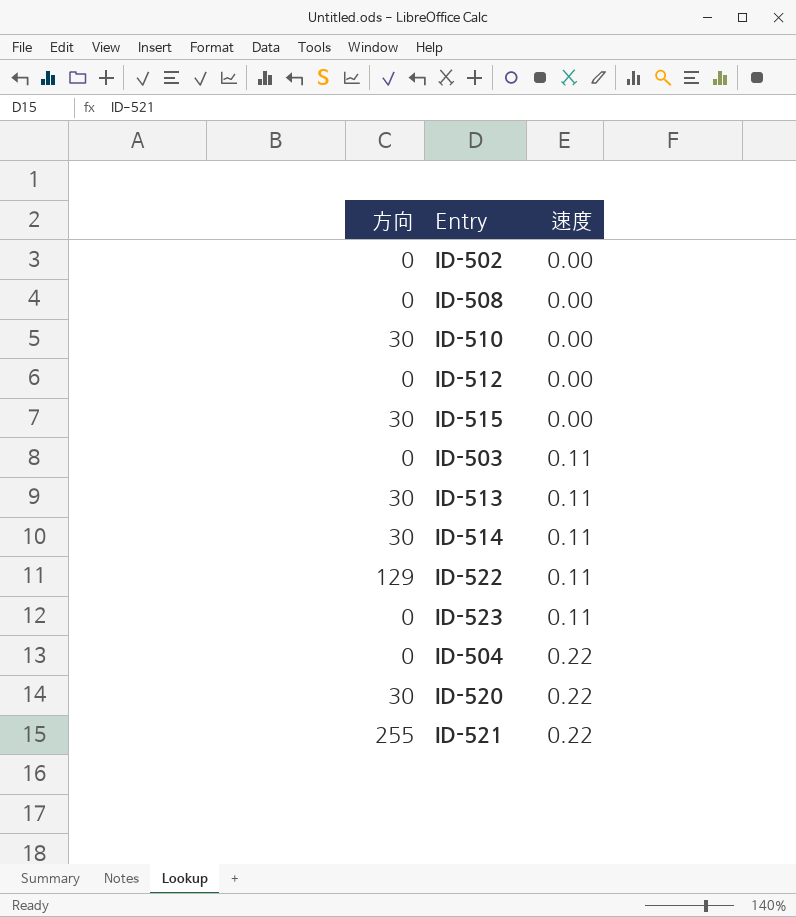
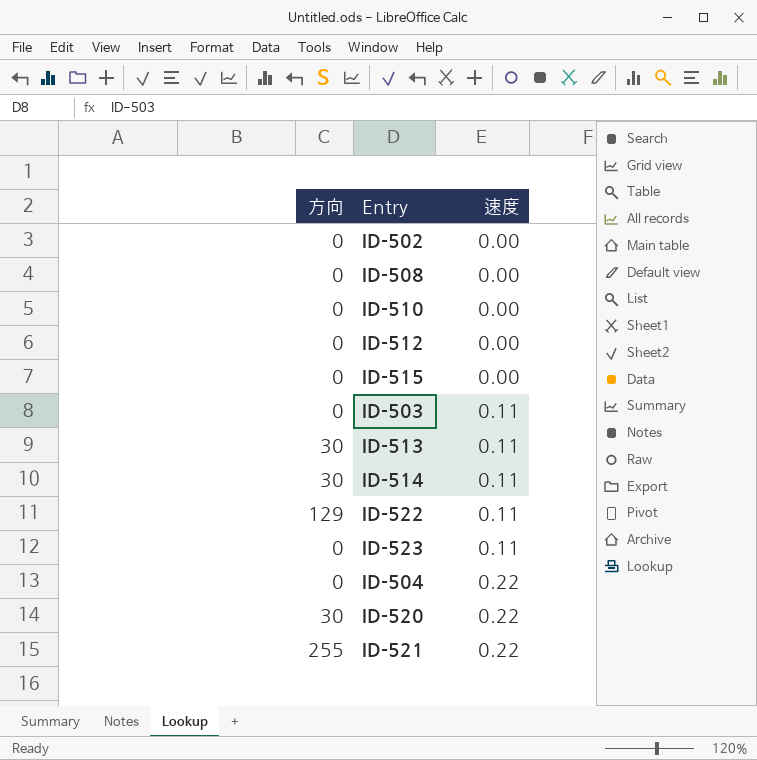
ID-510 | 方向: 30 -> 0
ID-515 | 方向: 30 -> 0

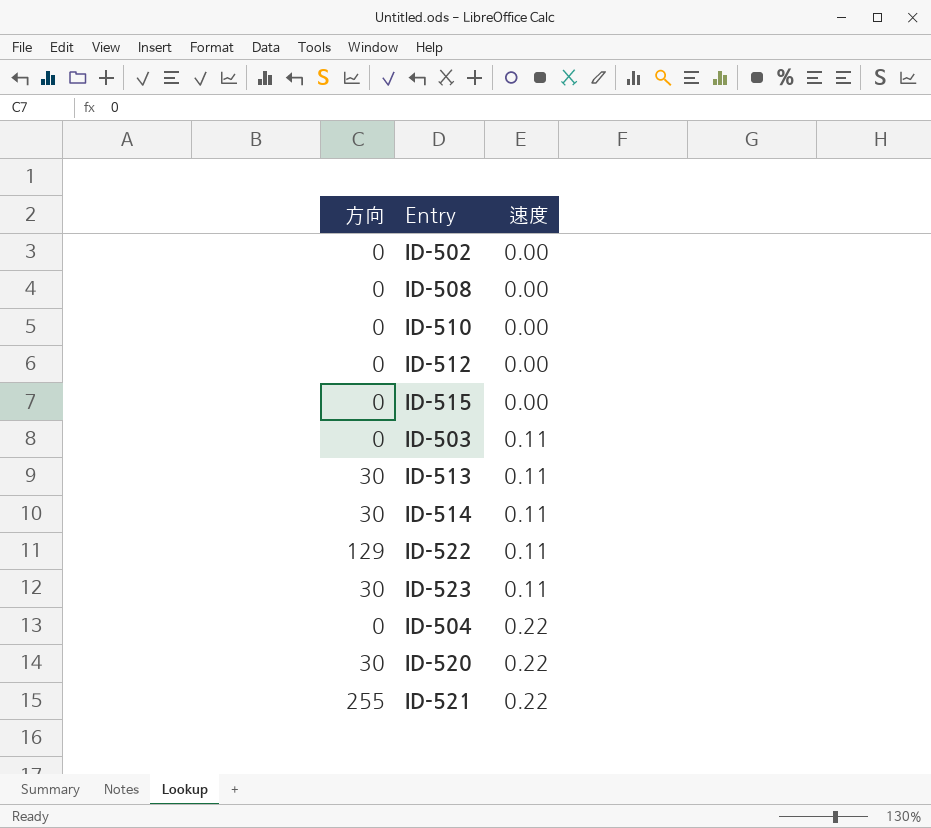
ID-523 | 方向: 0 -> 30

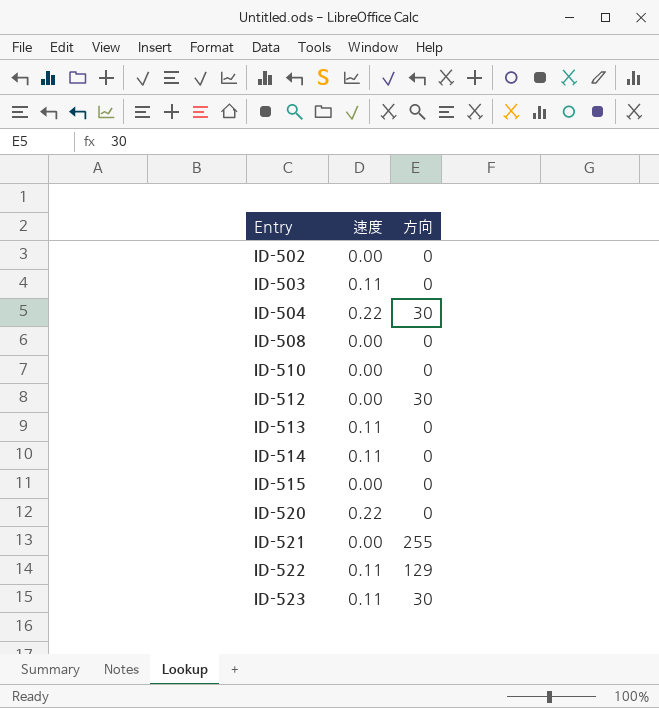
row order: 速度 ascending -> Entry ascending
column 方向 | position: 1 -> 3
ID-504 | 方向: 0 -> 30
ID-512 | 方向: 0 -> 30
ID-513 | 方向: 30 -> 0
ID-514 | 方向: 30 -> 0
ID-520 | 方向: 30 -> 0
ID-521 | 速度: 0.22 -> 0.00

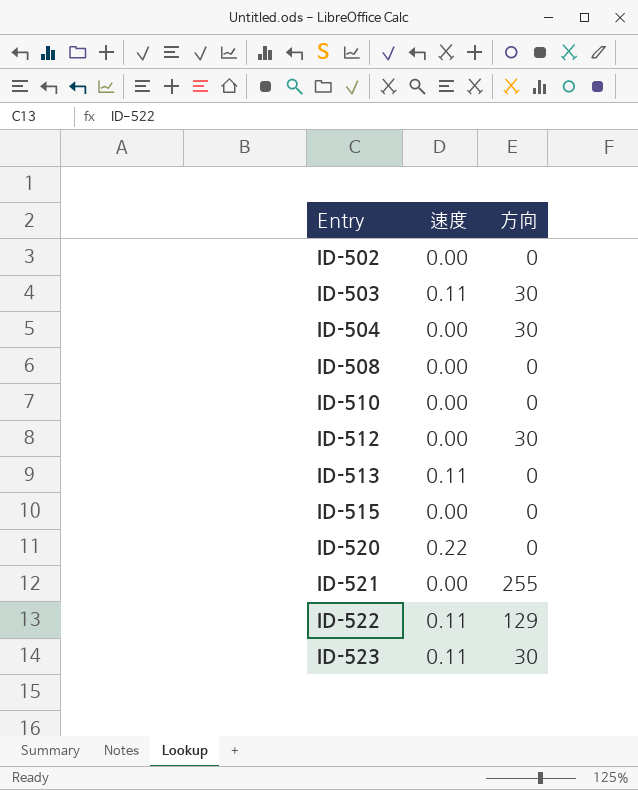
row ID-514: 0.11 | 0 -> none
ID-503 | 方向: 0 -> 30
ID-504 | 速度: 0.22 -> 0.00

